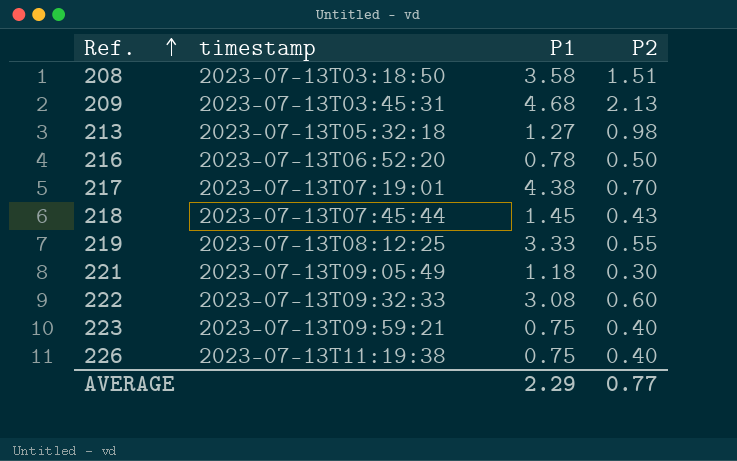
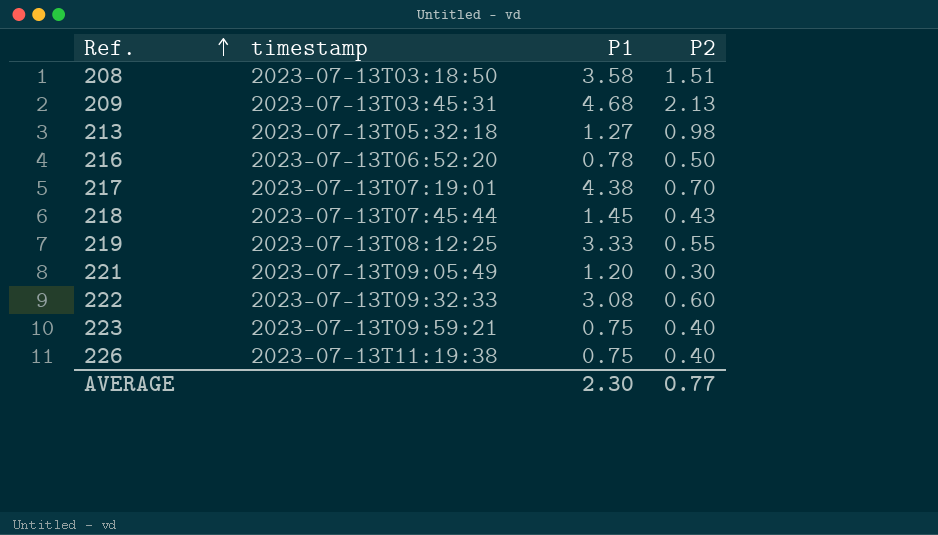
221 | P1: 1.18 -> 1.20
AVERAGE | P1: 2.29 -> 2.30

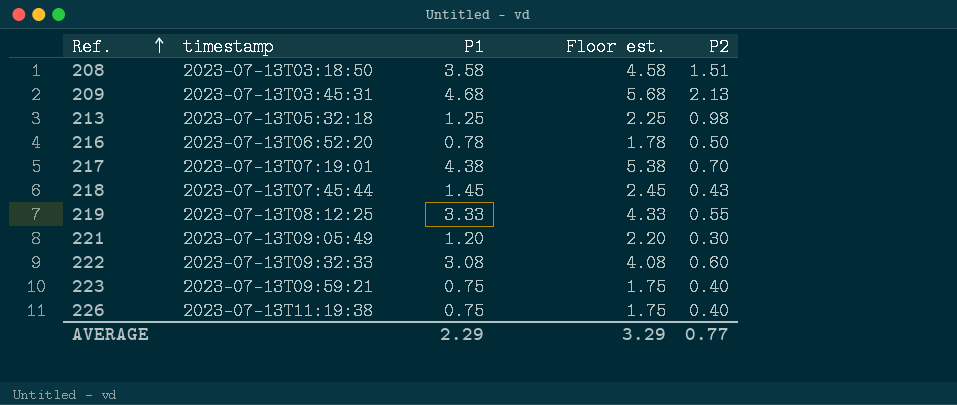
column Floor est. | formula: none -> [P1] + 1
213 | P1: 1.27 -> 1.25
AVERAGE | P1: 2.30 -> 2.29

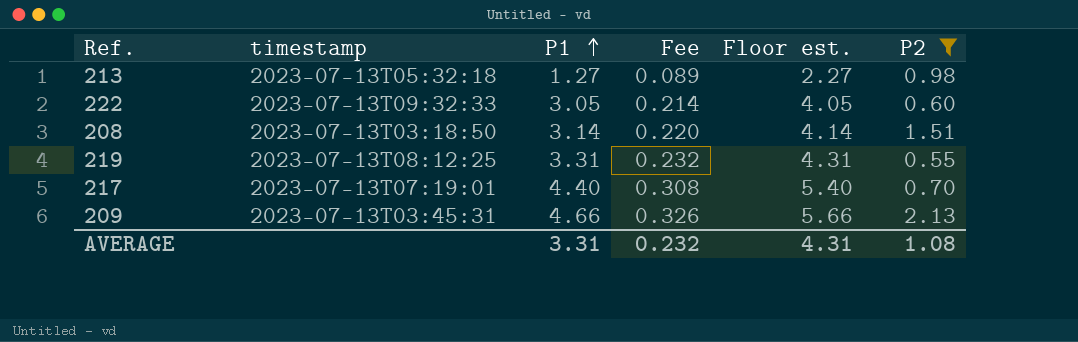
filter: none -> P2 >= 0.55
row order: Ref. ascending -> P1 ascending
column Fee | formula: none -> [P1] * 0.07
213 | P1: 1.25 -> 1.27
213 | Floor est.: 2.25 -> 2.27
222 | P1: 3.08 -> 3.05
222 | Floor est.: 4.08 -> 4.05
208 | P1: 3.58 -> 3.14
208 | Floor est.: 4.58 -> 4.14
219 | P1: 3.33 -> 3.31
219 | Floor est.: 4.33 -> 4.31
217 | P1: 4.38 -> 4.40
217 | Floor est.: 5.38 -> 5.40
209 | P1: 4.68 -> 4.66
209 | Floor est.: 5.68 -> 5.66
AVERAGE | P1: 2.29 -> 3.31
AVERAGE | Floor est.: 3.29 -> 4.31
AVERAGE | P2: 0.77 -> 1.08

